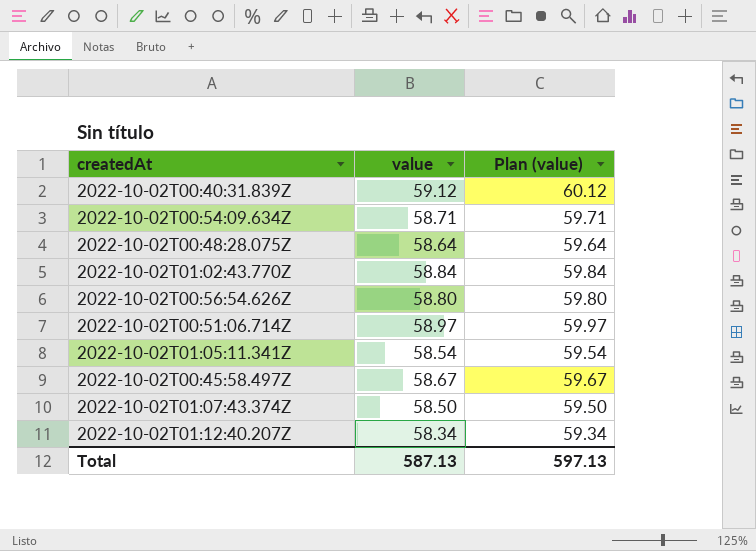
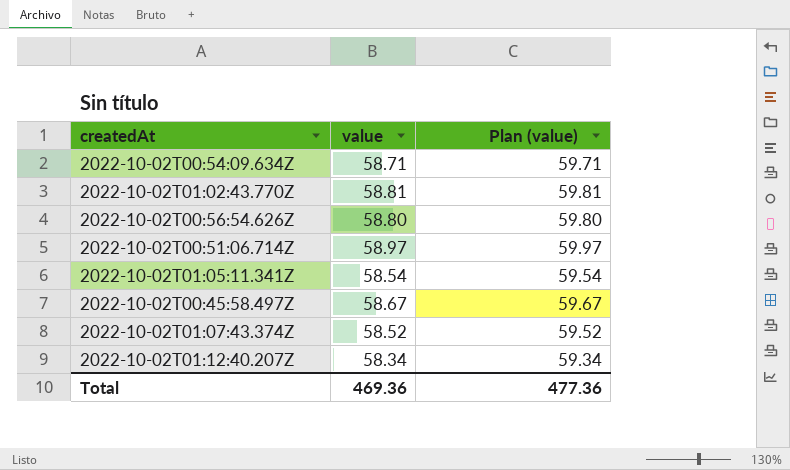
row 2022-10-02T00:40:31.839Z: 59.12 | 60.12 -> none
row 2022-10-02T00:48:28.075Z: 58.64 | 59.64 -> none
2022-10-02T01:02:43.770Z | value: 58.84 -> 58.81
2022-10-02T01:02:43.770Z | Plan (value): 59.84 -> 59.81
2022-10-02T01:07:43.374Z | value: 58.50 -> 58.52
2022-10-02T01:07:43.374Z | Plan (value): 59.50 -> 59.52
Total | value: 587.13 -> 469.36
Total | Plan (value): 597.13 -> 477.36

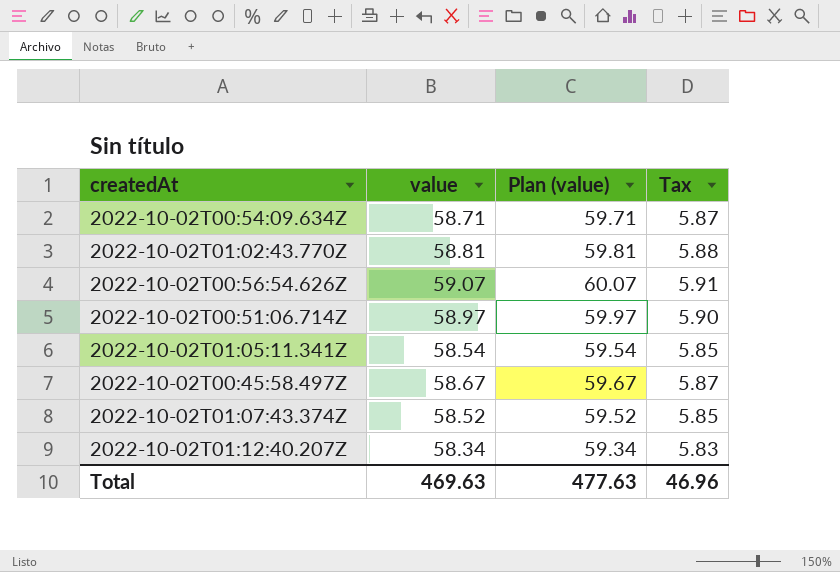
column Tax | formula: none -> [value] * 0.1
2022-10-02T00:56:54.626Z | value: 58.80 -> 59.07
2022-10-02T00:56:54.626Z | Plan (value): 59.80 -> 60.07
Total | value: 469.36 -> 469.63
Total | Plan (value): 477.36 -> 477.63

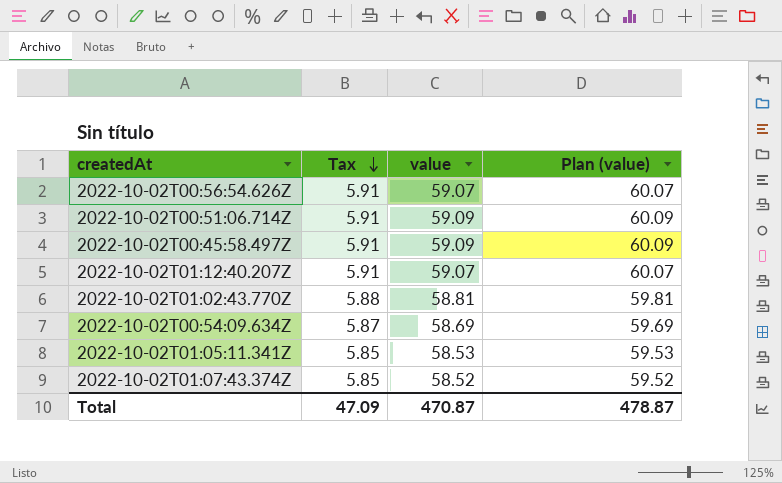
row order: none -> Tax descending
column Tax | position: 4 -> 2
2022-10-02T00:51:06.714Z | Tax: 5.90 -> 5.91
2022-10-02T00:51:06.714Z | value: 58.97 -> 59.09
2022-10-02T00:51:06.714Z | Plan (value): 59.97 -> 60.09
2022-10-02T00:45:58.497Z | Tax: 5.87 -> 5.91
2022-10-02T00:45:58.497Z | value: 58.67 -> 59.09
2022-10-02T00:45:58.497Z | Plan (value): 59.67 -> 60.09
2022-10-02T01:12:40.207Z | Tax: 5.83 -> 5.91
2022-10-02T01:12:40.207Z | value: 58.34 -> 59.07
2022-10-02T01:12:40.207Z | Plan (value): 59.34 -> 60.07
2022-10-02T00:54:09.634Z | value: 58.71 -> 58.69
2022-10-02T00:54:09.634Z | Plan (value): 59.71 -> 59.69
2022-10-02T01:05:11.341Z | value: 58.54 -> 58.53
2022-10-02T01:05:11.341Z | Plan (value): 59.54 -> 59.53
Total | Tax: 46.96 -> 47.09
Total | value: 469.63 -> 470.87
Total | Plan (value): 477.63 -> 478.87

